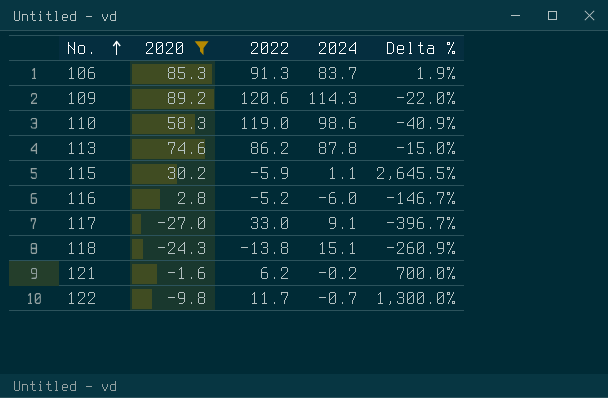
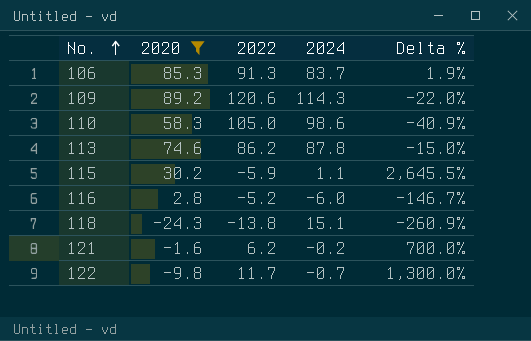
row 117: -27.0 | 33.0 | 9.1 | -396.7% -> none
110 | 2022: 119.0 -> 105.0

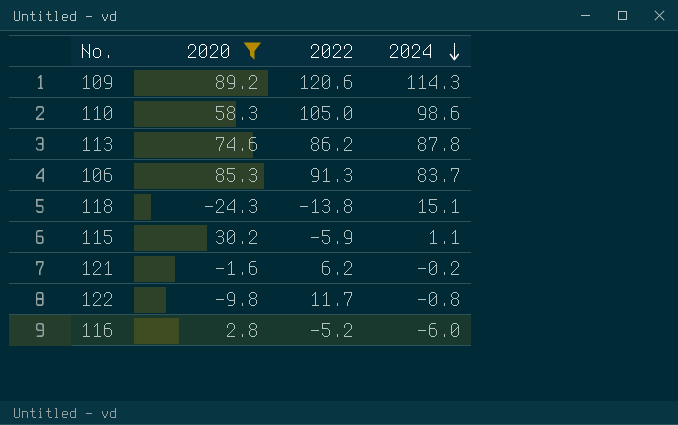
row order: No. ascending -> 2024 descending
column Delta % | formula: ([2020] - [2024]) / [2024] -> none
122 | 2024: -0.7 -> -0.8

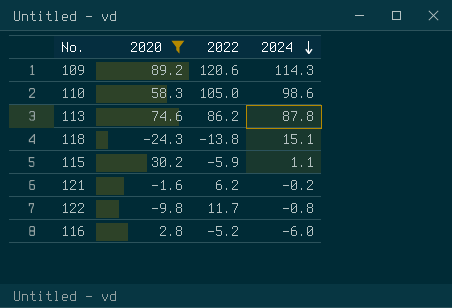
row 106: 85.3 | 91.3 | 83.7 -> none

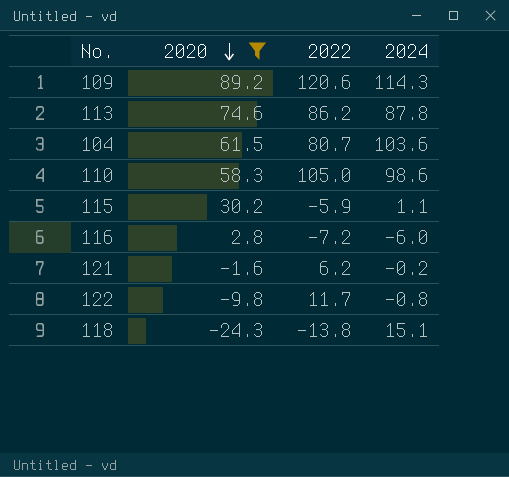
row order: 2024 descending -> 2020 descending
row 104: none -> 61.5 | 80.7 | 103.6
116 | 2022: -5.2 -> -7.2

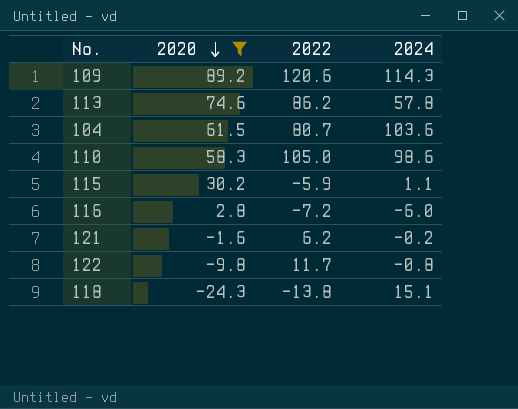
113 | 2024: 87.8 -> 57.8

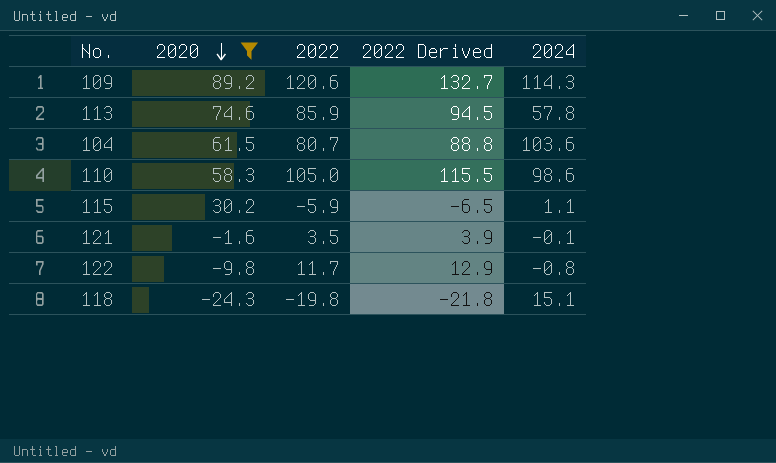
column 2022 Derived | formula: none -> [2022] * 1.1
row 116: 2.8 | -7.2 | -6.0 -> none
113 | 2022: 86.2 -> 85.9
121 | 2022: 6.2 -> 3.5
121 | 2024: -0.2 -> -0.1
118 | 2022: -13.8 -> -19.8

